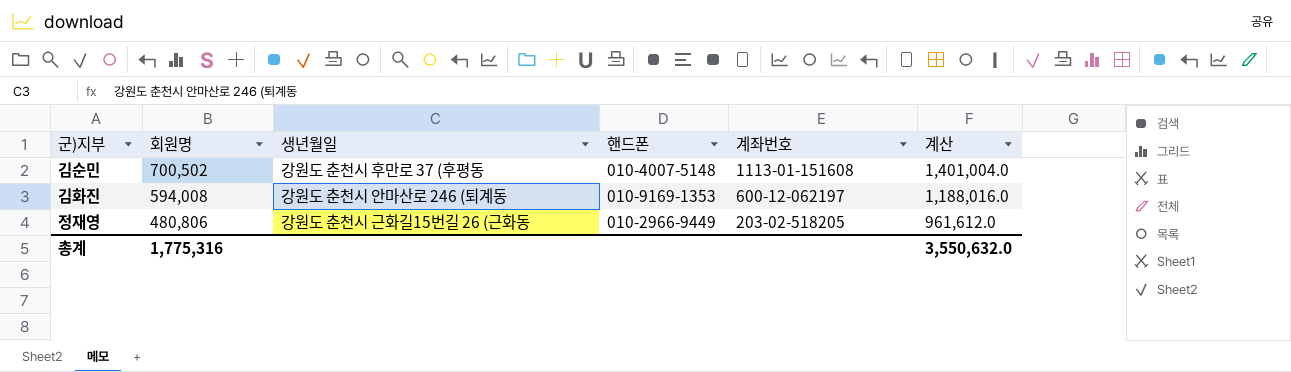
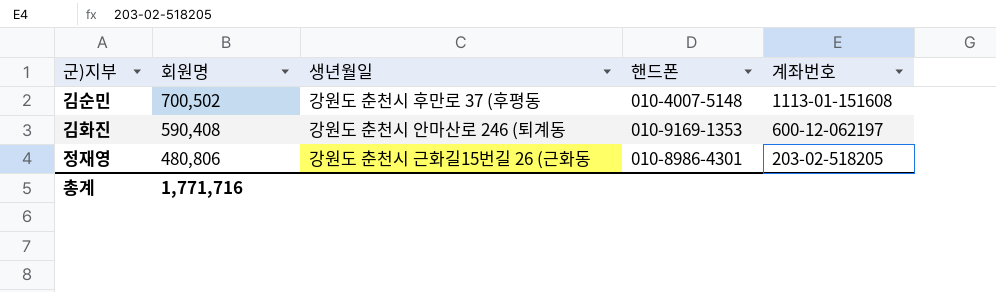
column 계산 | formula: [회원명] * 2 -> none
김화진 | 회원명: 594,008 -> 590,408
정재영 | 핸드폰: 010-2966-9449 -> 010-8986-4301
총계 | 회원명: 1,775,316 -> 1,771,716

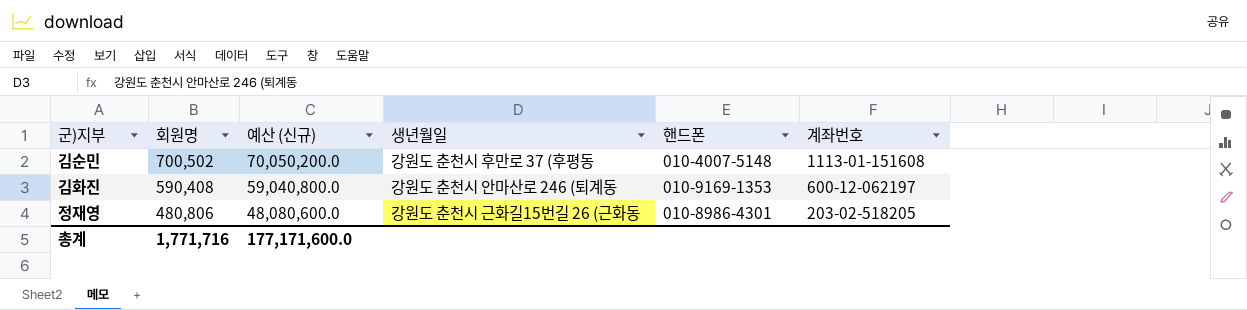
column 예산 (신규) | formula: none -> [회원명] * 100

